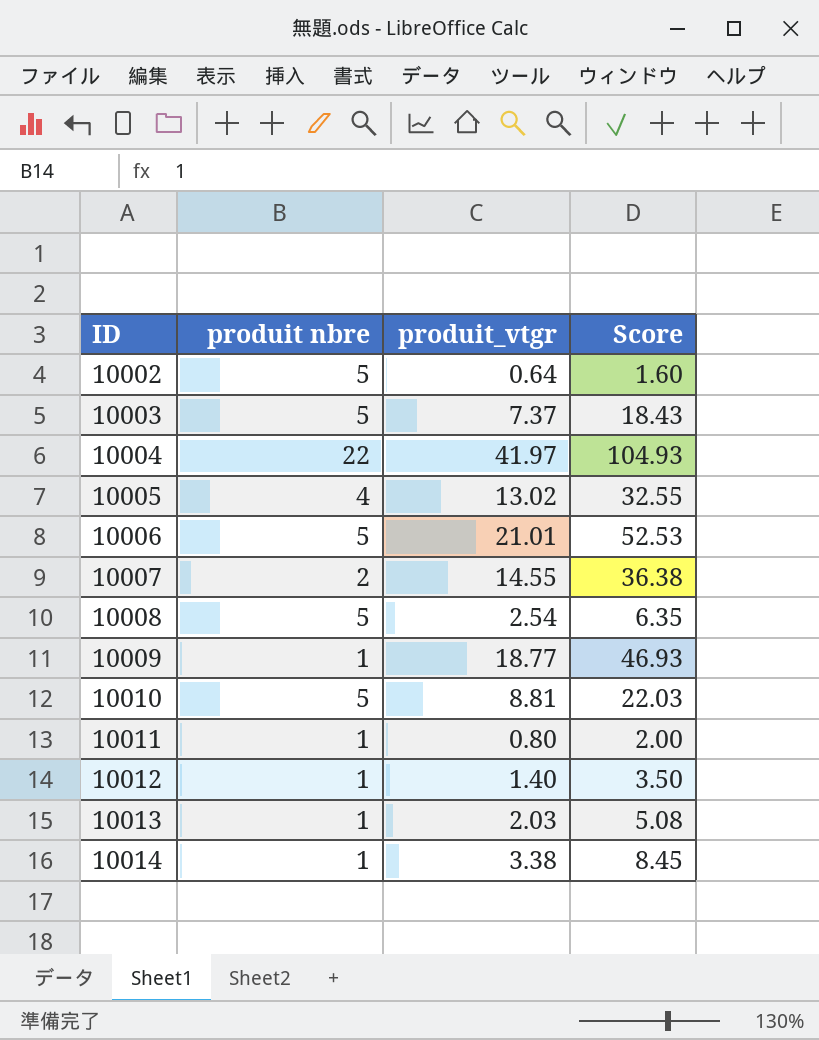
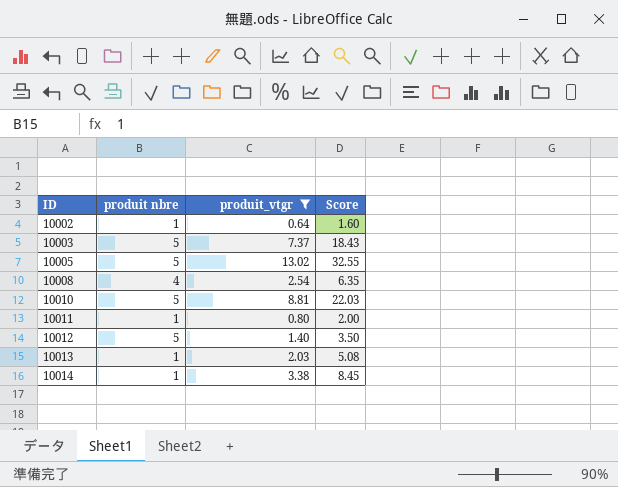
filter: none -> produit_vtgr <= 13.02
10002 | produit nbre: 5 -> 1
10005 | produit nbre: 4 -> 5
10008 | produit nbre: 5 -> 4
10012 | produit nbre: 1 -> 5

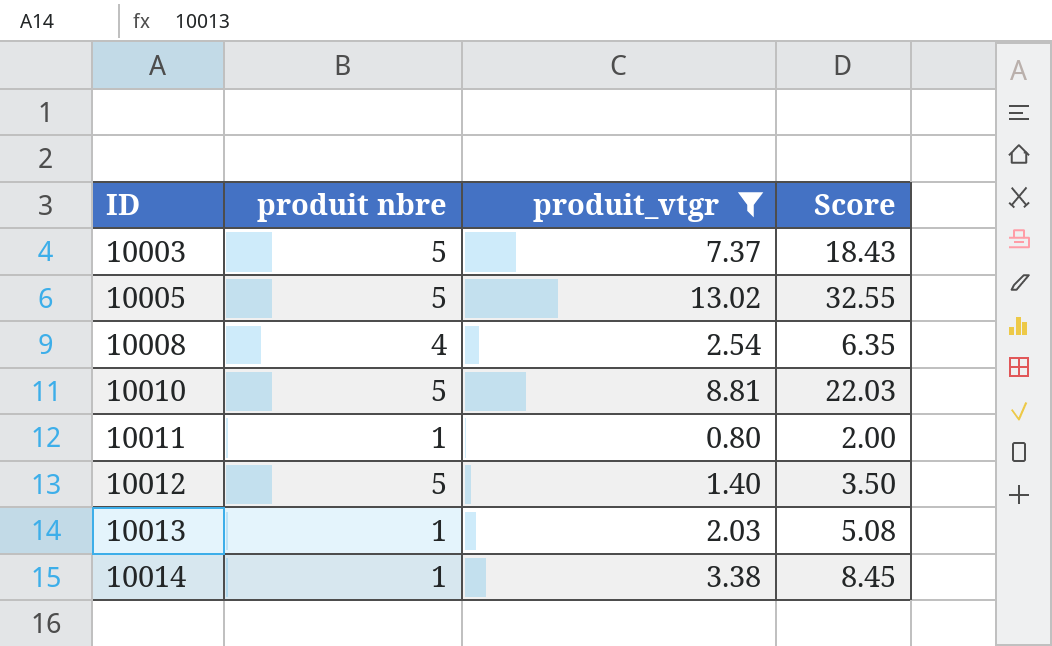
row 10002: 1 | 0.64 | 1.60 -> none

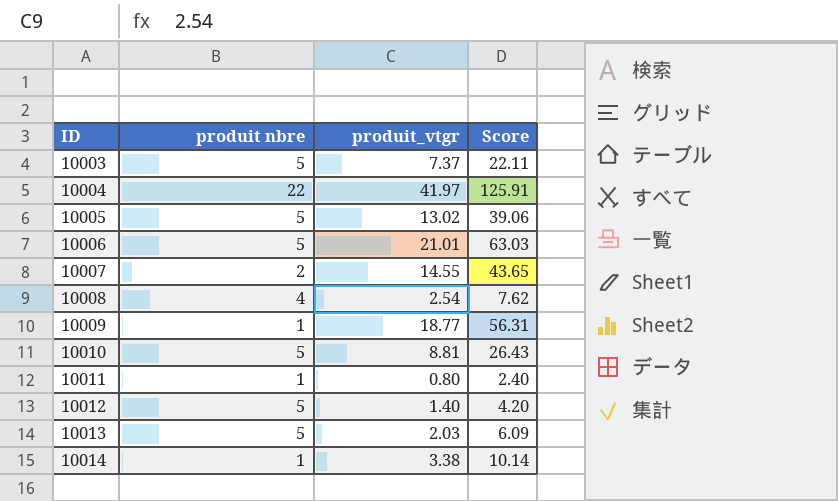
filter: produit_vtgr <= 13.02 -> none
column Score | formula: [produit_vtgr] * 2.5 -> [produit_vtgr] * 3
10013 | produit nbre: 1 -> 5

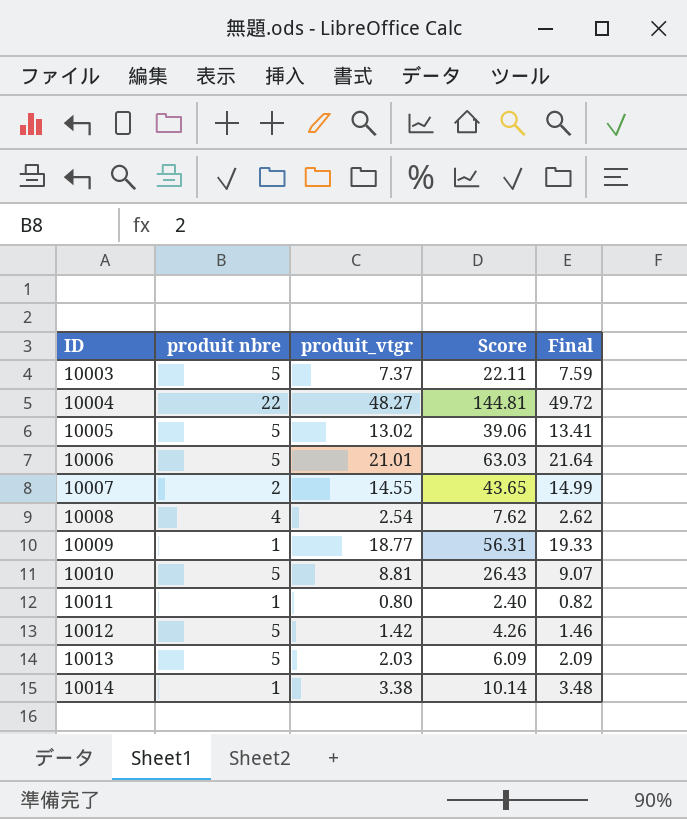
column Final | formula: none -> [produit_vtgr] * 1.03
10004 | produit_vtgr: 41.97 -> 48.27
10004 | Score: 125.91 -> 144.81
10012 | produit_vtgr: 1.40 -> 1.42
10012 | Score: 4.20 -> 4.26

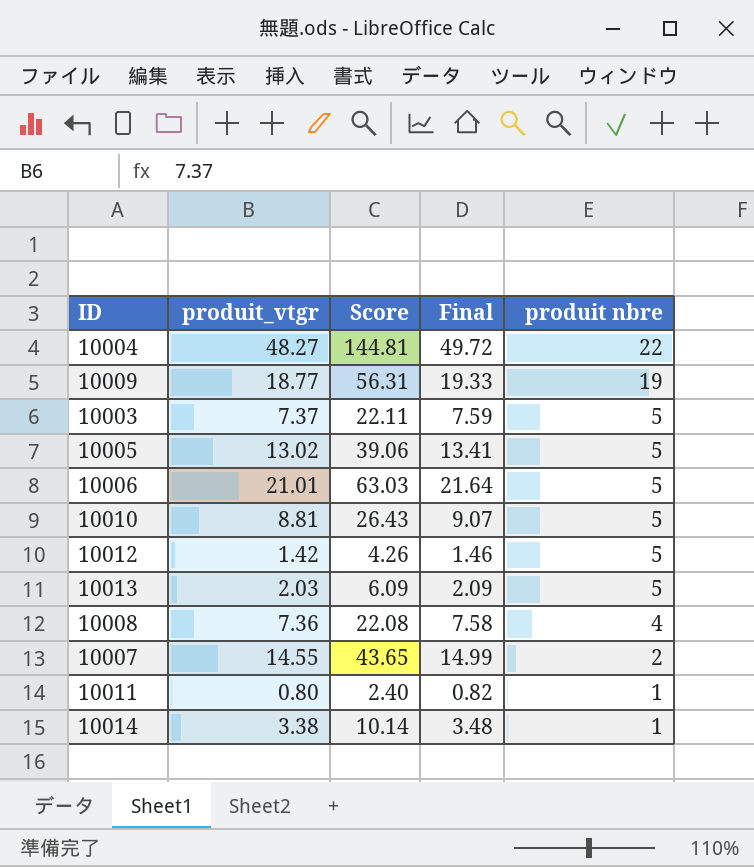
row order: ID ascending -> produit nbre descending
column produit nbre | position: 2 -> 5
10009 | produit nbre: 1 -> 19
10008 | produit_vtgr: 2.54 -> 7.36
10008 | Score: 7.62 -> 22.08
10008 | Final: 2.62 -> 7.58

